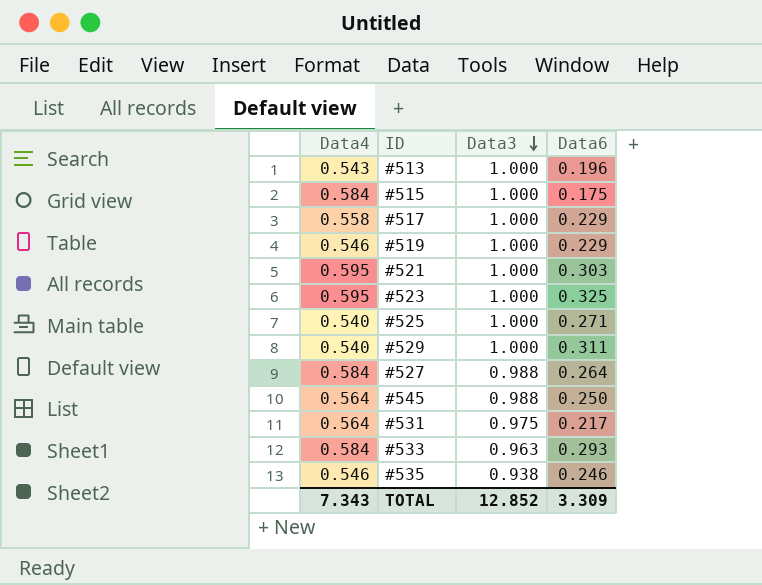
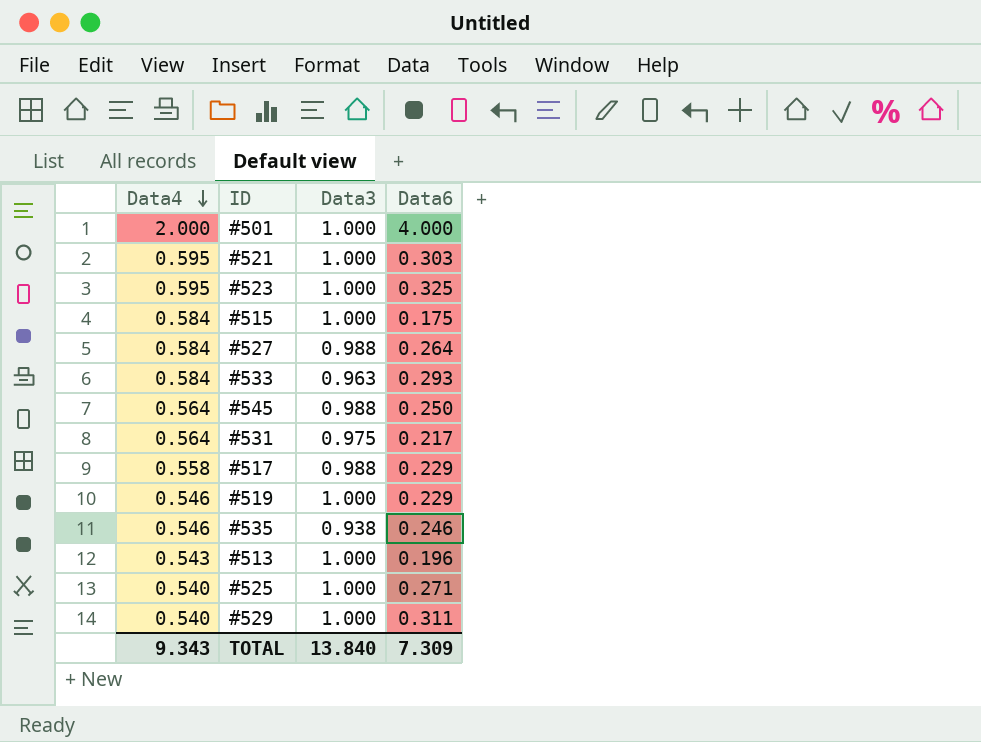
row order: Data3 descending -> Data4 descending
row #501: none -> 2.000 | 1.000 | 4.000
#517 | Data3: 1.000 -> 0.988
TOTAL | Data4: 7.343 -> 9.343
TOTAL | Data3: 12.852 -> 13.840
TOTAL | Data6: 3.309 -> 7.309

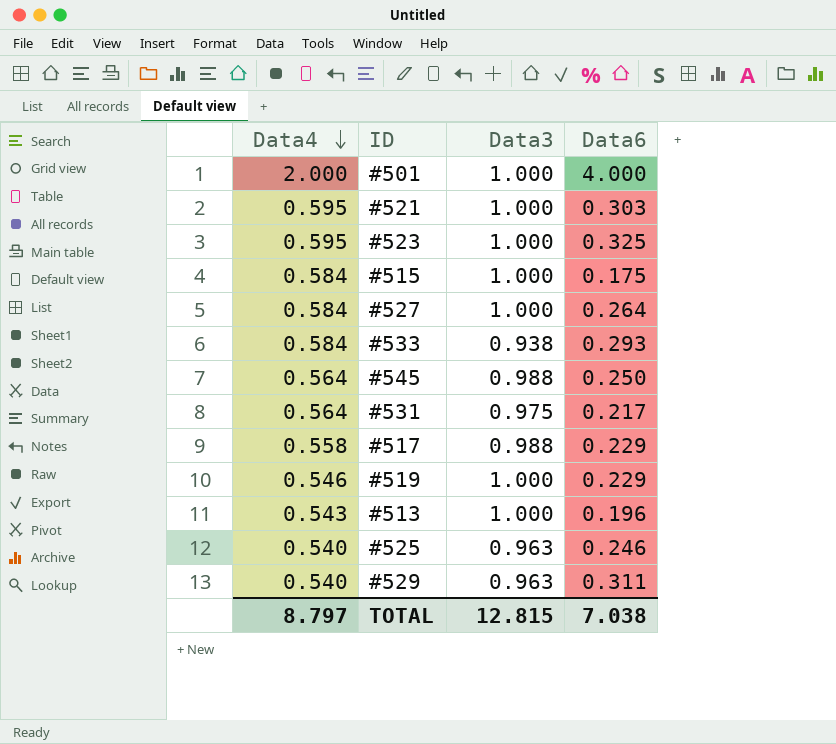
row #535: 0.546 | 0.938 | 0.246 -> none
#527 | Data3: 0.988 -> 1.000
#533 | Data3: 0.963 -> 0.938
#525 | Data3: 1.000 -> 0.963
#525 | Data6: 0.271 -> 0.246
#529 | Data3: 1.000 -> 0.963
TOTAL | Data4: 9.343 -> 8.797
TOTAL | Data3: 13.840 -> 12.815
TOTAL | Data6: 7.309 -> 7.038

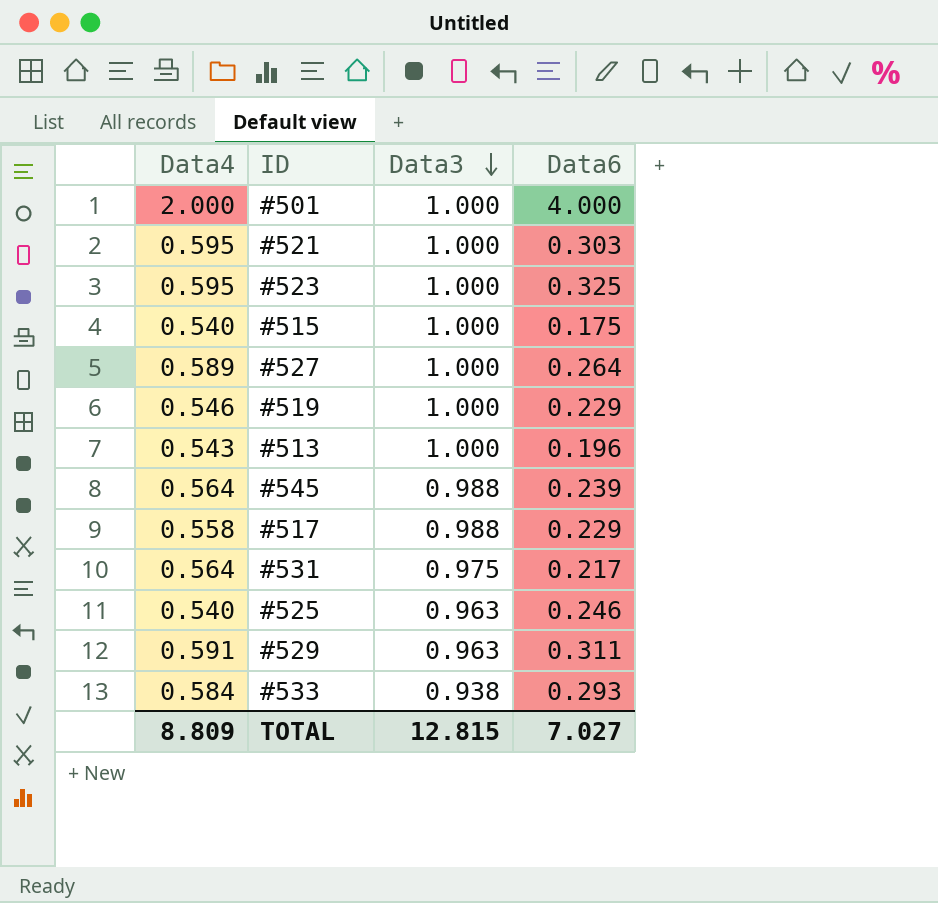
row order: Data4 descending -> Data3 descending
#515 | Data4: 0.584 -> 0.540
#527 | Data4: 0.584 -> 0.589
#545 | Data6: 0.250 -> 0.239
#529 | Data4: 0.540 -> 0.591
TOTAL | Data4: 8.797 -> 8.809
TOTAL | Data6: 7.038 -> 7.027

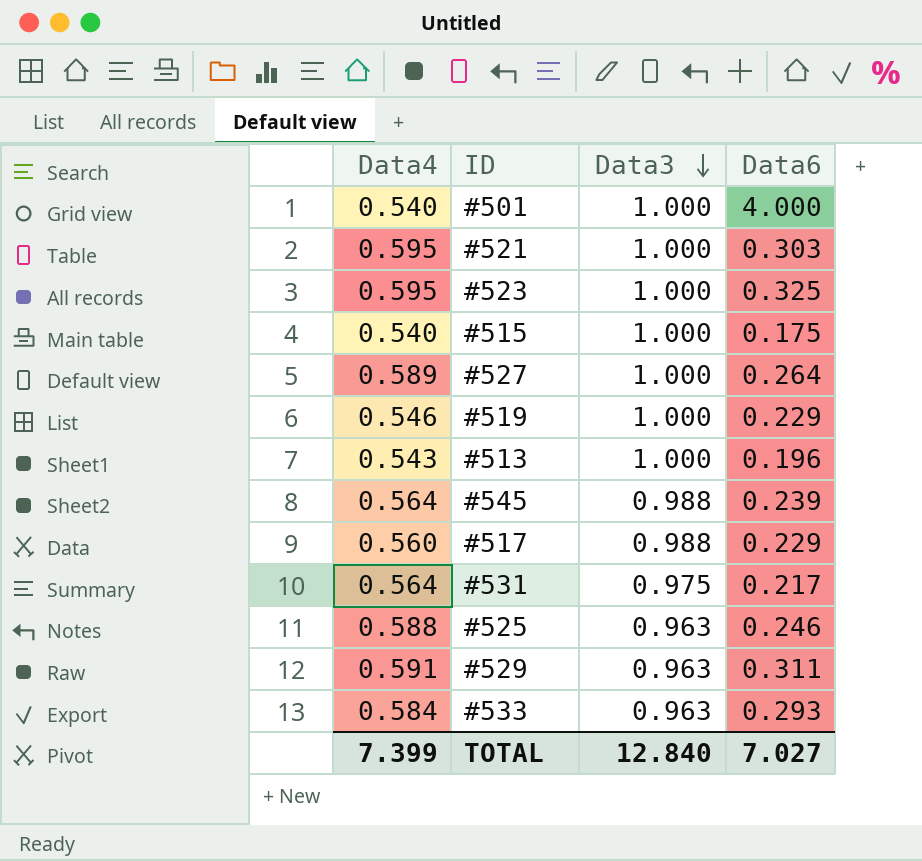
#501 | Data4: 2.000 -> 0.540
#517 | Data4: 0.558 -> 0.560
#525 | Data4: 0.540 -> 0.588
#533 | Data3: 0.938 -> 0.963
TOTAL | Data4: 8.809 -> 7.399
TOTAL | Data3: 12.815 -> 12.840

